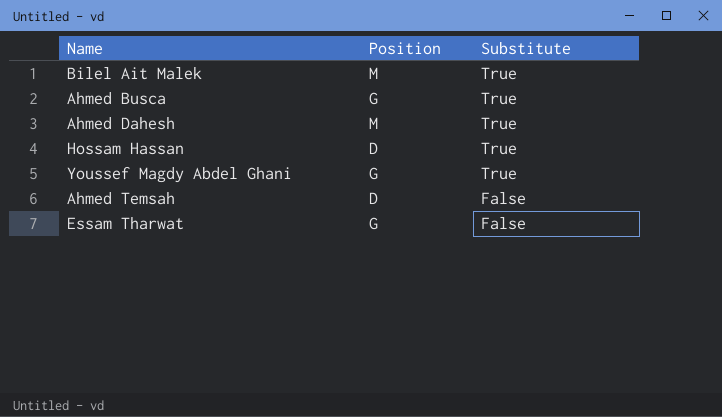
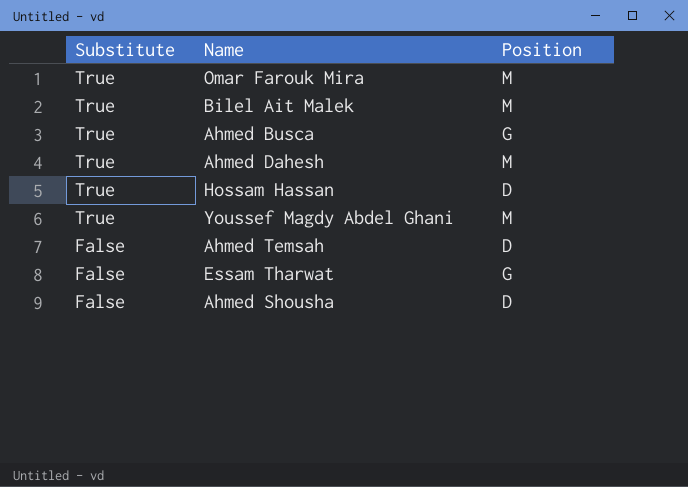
column Substitute | position: 3 -> 1
row Omar Farouk Mira: none -> True | M
Youssef Magdy Abdel Ghani | Position: G -> M
row Ahmed Shousha: none -> False | D

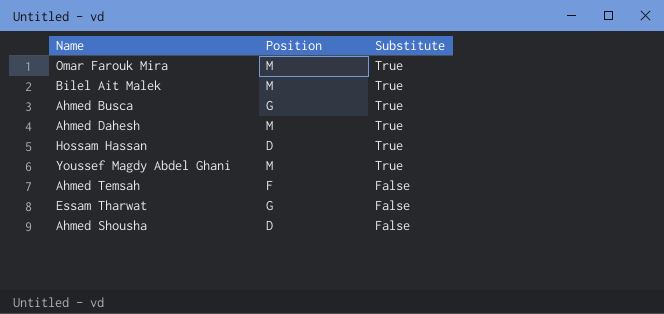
column Substitute | position: 1 -> 3
Ahmed Temsah | Position: D -> F

